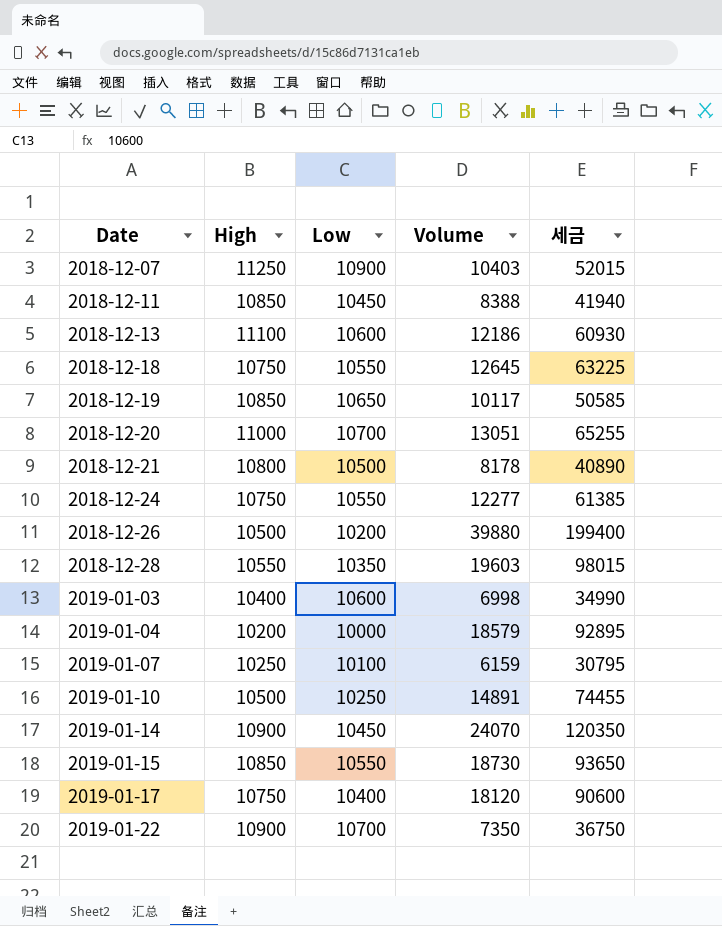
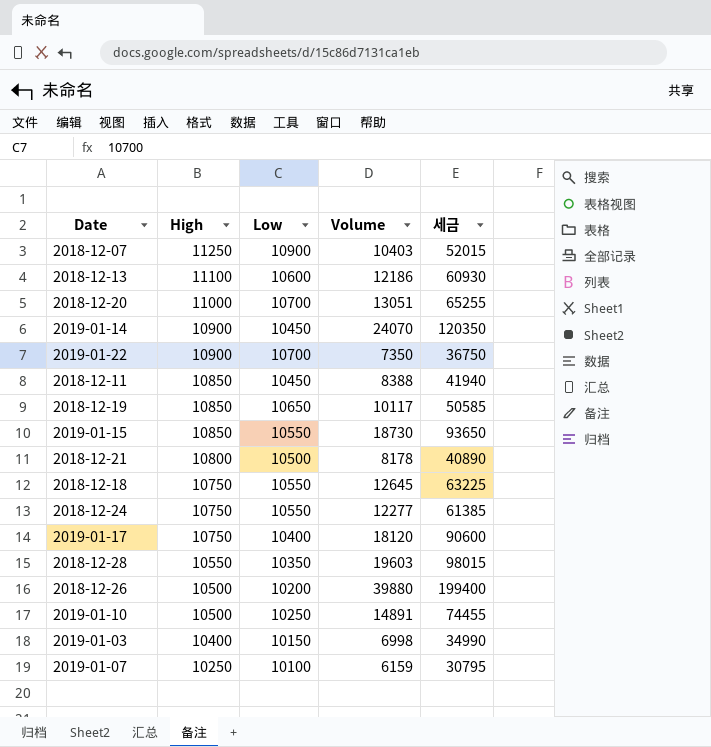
row order: Date ascending -> High descending
row 2019-01-04: 10200 | 10000 | 18579 | 92895 -> none
2019-01-03 | Low: 10600 -> 10150

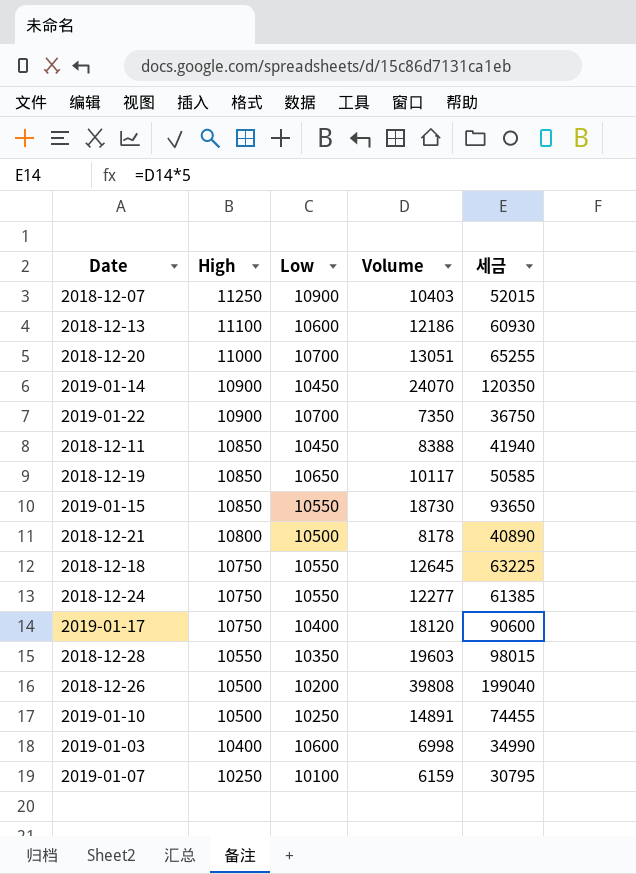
2018-12-26 | Volume: 39880 -> 39808
2018-12-26 | 세금: 199400 -> 199040
2019-01-03 | Low: 10150 -> 10600

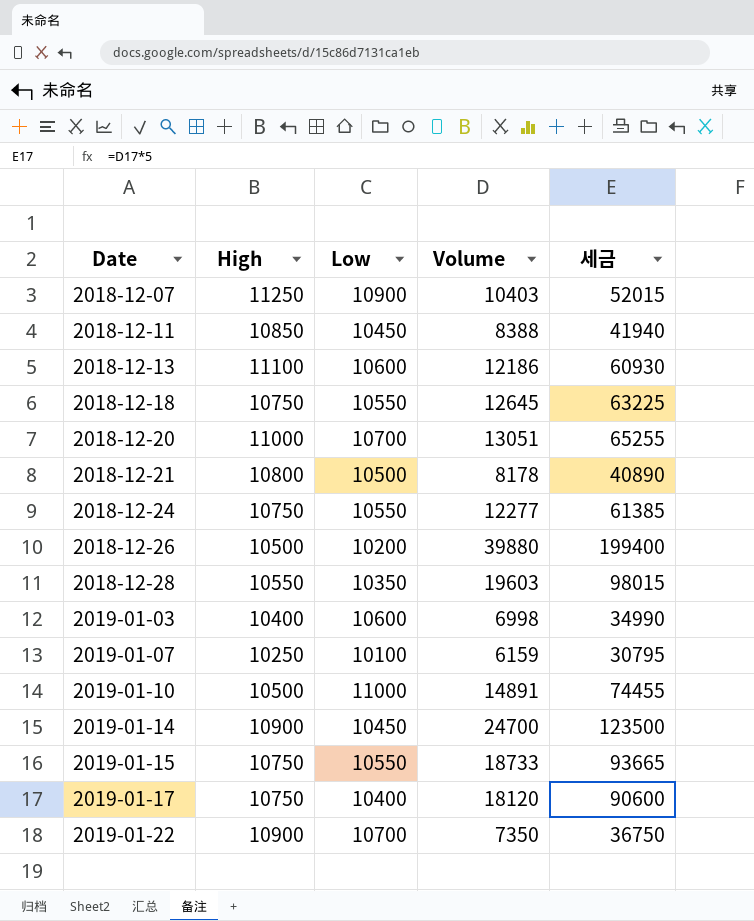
row order: High descending -> Date ascending
row 2018-12-19: 10850 | 10650 | 10117 | 50585 -> none
2018-12-26 | Volume: 39808 -> 39880
2018-12-26 | 세금: 199040 -> 199400
2019-01-10 | Low: 10250 -> 11000
2019-01-14 | Volume: 24070 -> 24700
2019-01-14 | 세금: 120350 -> 123500
2019-01-15 | High: 10850 -> 10750
2019-01-15 | Volume: 18730 -> 18733
2019-01-15 | 세금: 93650 -> 93665

